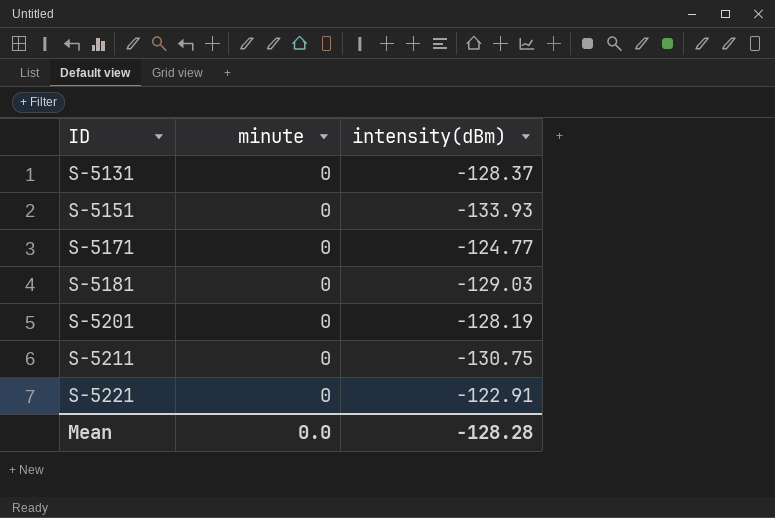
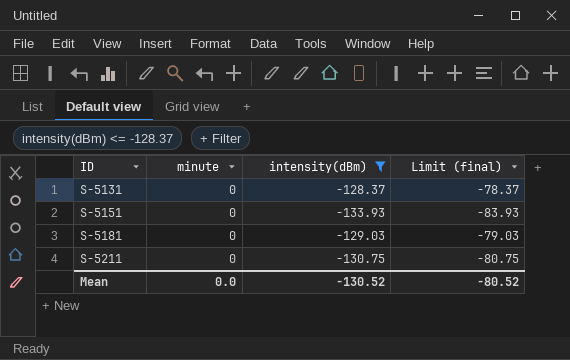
filter: none -> intensity(dBm) <= -128.37
column Limit (final) | formula: none -> [intensity(dBm)] + 50
Mean | intensity(dBm): -128.28 -> -130.52

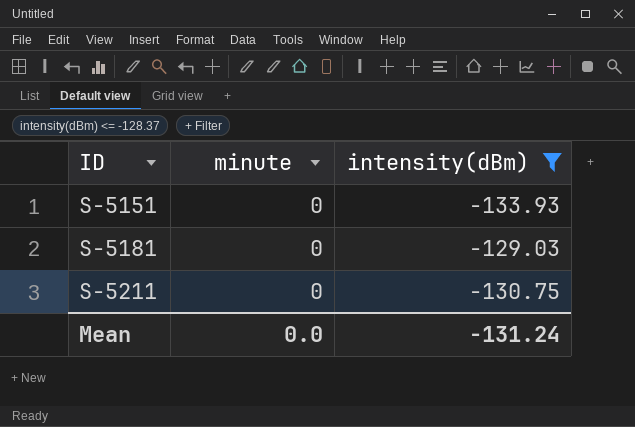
column Limit (final) | formula: [intensity(dBm)] + 50 -> none
row S-5131: 0 | -128.37 | -78.37 -> none
Mean | intensity(dBm): -130.52 -> -131.24

